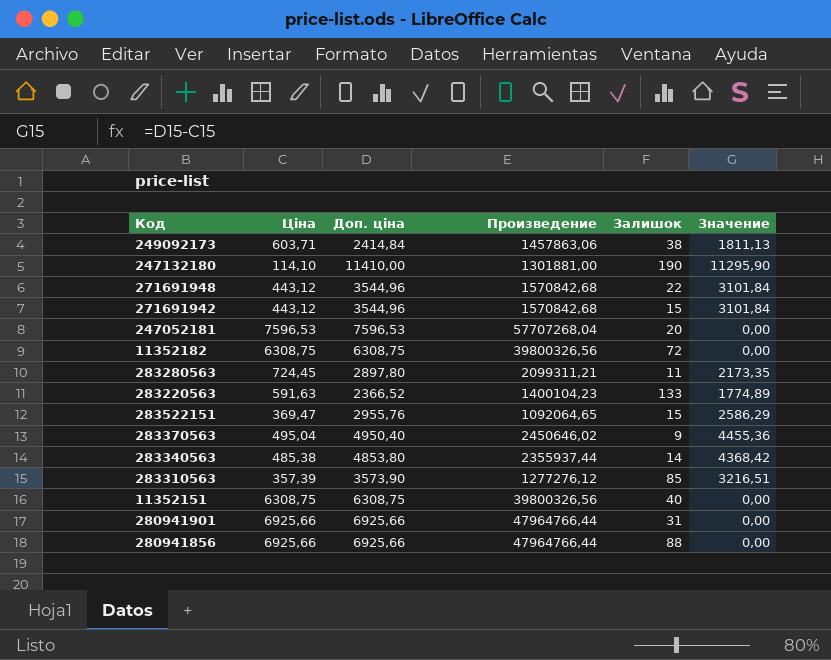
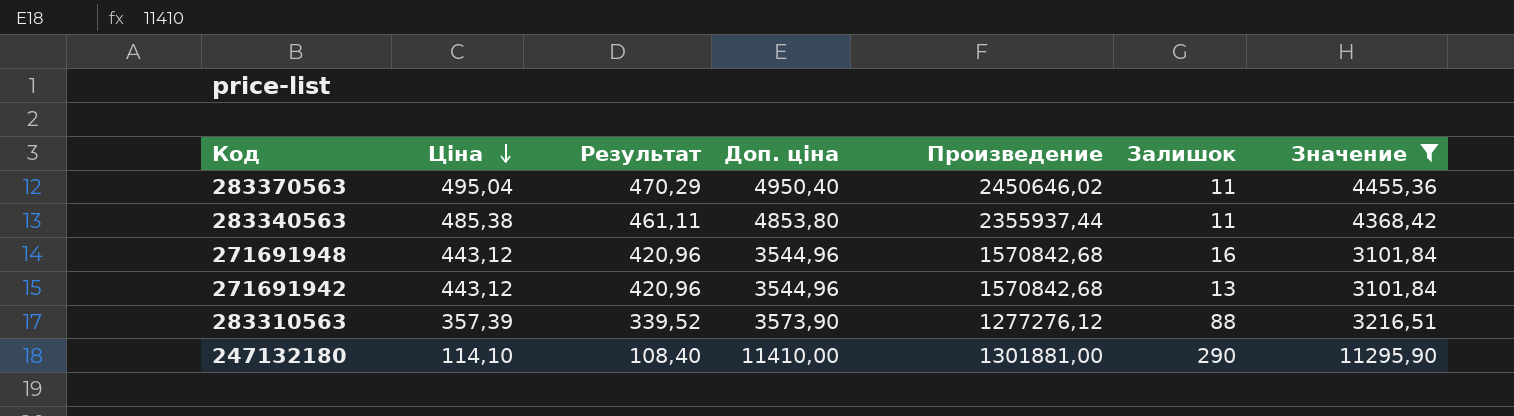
filter: none -> Значение >= 3101,84
row order: none -> Ціна descending
column Результат | formula: none -> [Ціна] * 0,95
283370563 | Залишок: 9 -> 11
283340563 | Залишок: 14 -> 11
271691948 | Залишок: 22 -> 16
271691942 | Залишок: 15 -> 13
283310563 | Залишок: 85 -> 88
247132180 | Залишок: 190 -> 290

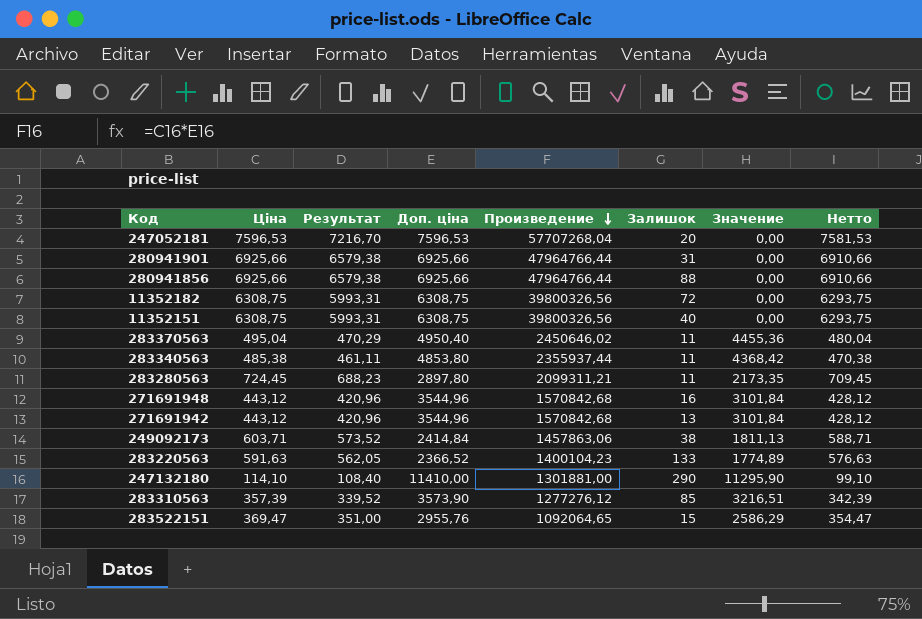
filter: Значение >= 3101,84 -> none
row order: Ціна descending -> Произведение descending
column Нетто | formula: none -> [Ціна] - 15
283310563 | Залишок: 88 -> 85

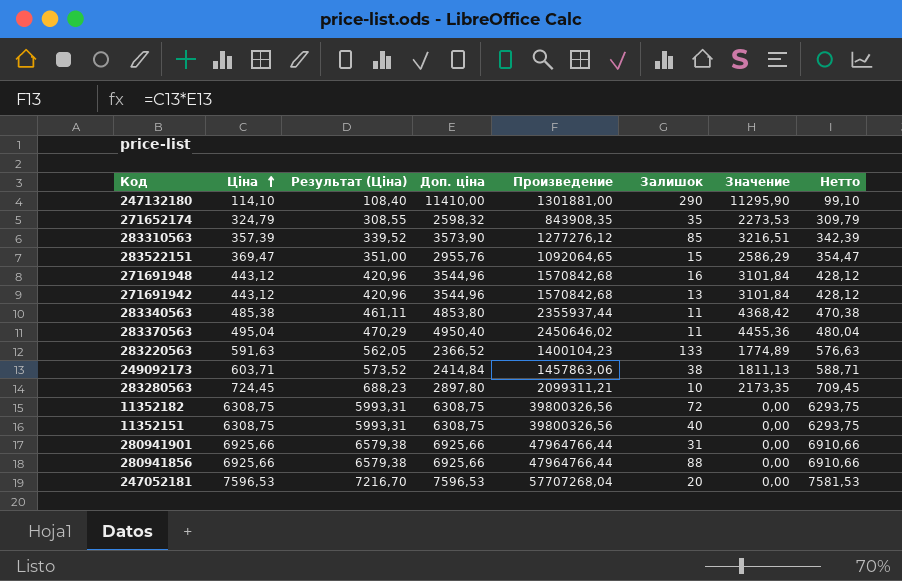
row order: Произведение descending -> Ціна ascending
column name: Результат -> Результат (Ціна)
row 271652174: none -> 324,79 | 308,55 | 2598,32 | 843908,35 | 35 | 2273,53 | 309,79
283280563 | Залишок: 11 -> 10

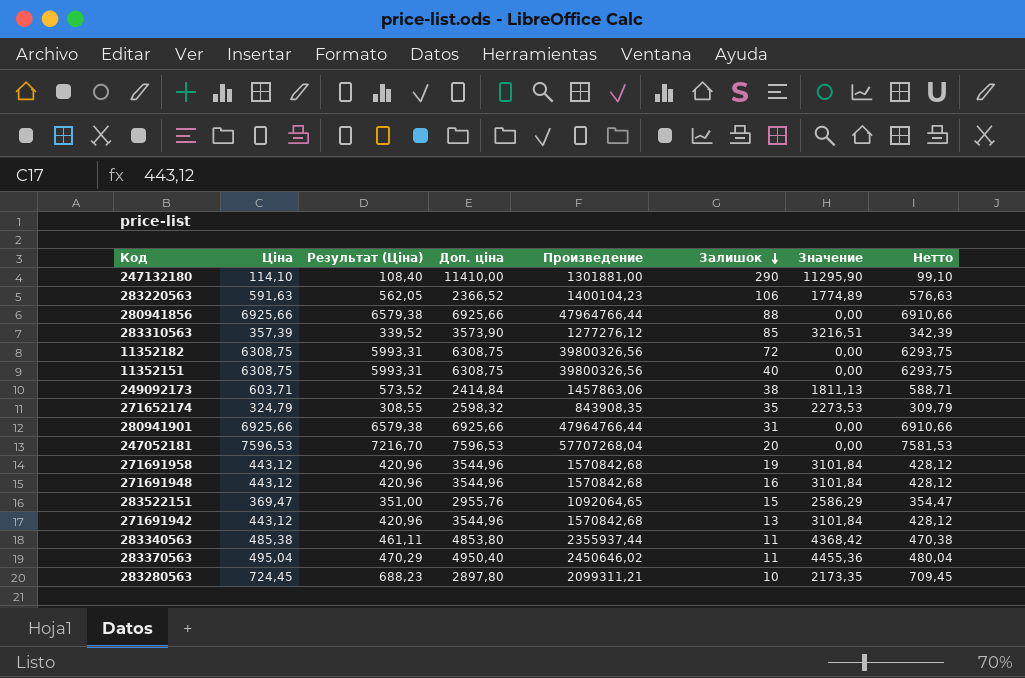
row order: Ціна ascending -> Залишок descending
283220563 | Залишок: 133 -> 106
row 271691958: none -> 443,12 | 420,96 | 3544,96 | 1570842,68 | 19 | 3101,84 | 428,12

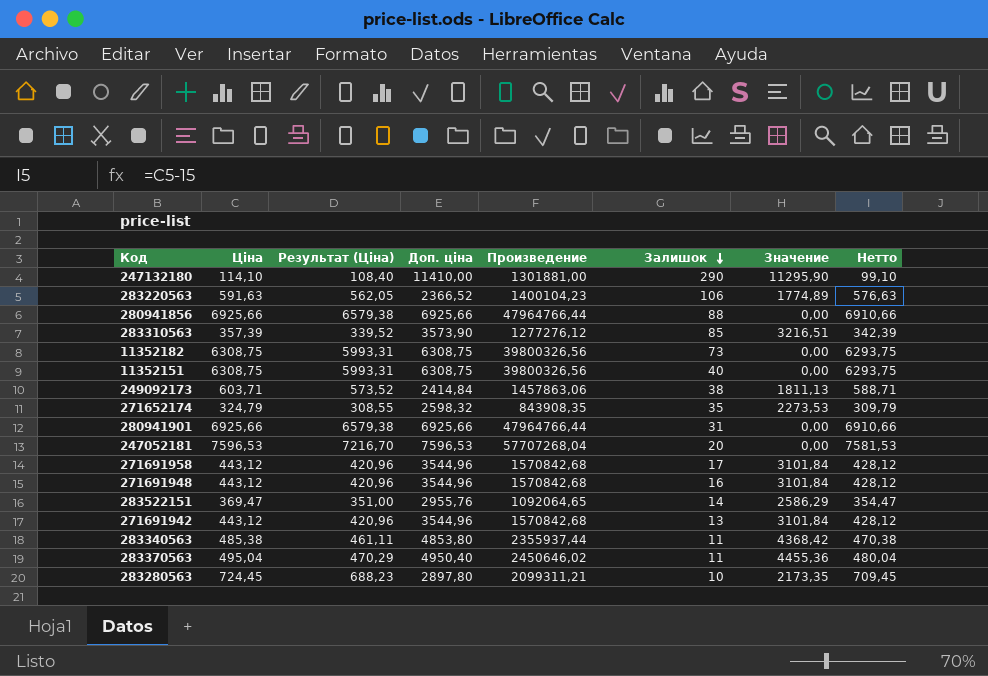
11352182 | Залишок: 72 -> 73
271691958 | Залишок: 19 -> 17
283522151 | Залишок: 15 -> 14

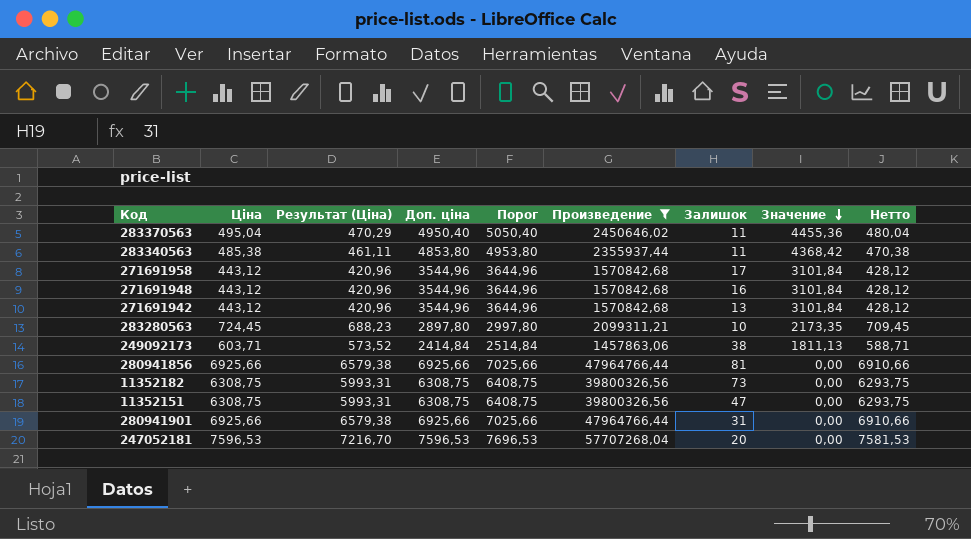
filter: none -> Произведение >= 1457863,06
row order: Залишок descending -> Значение descending
column Порог | formula: none -> [Доп. ціна] + 100
280941856 | Залишок: 88 -> 81
11352151 | Залишок: 40 -> 47

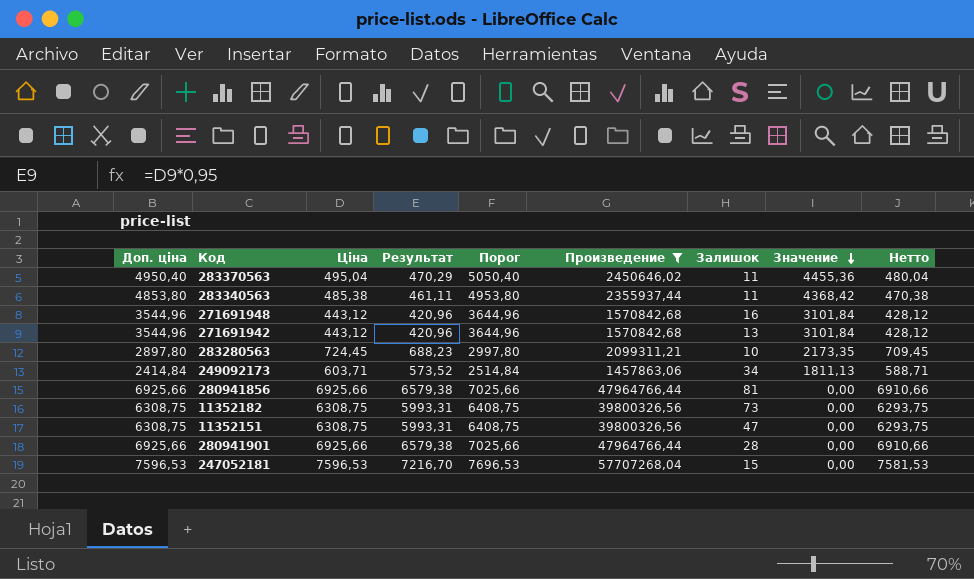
column Доп. ціна | position: 4 -> 1
column name: Результат (Ціна) -> Результат
row 271691958: 443,12 | 420,96 | 3544,96 | 3644,96 | 1570842,68 | 17 | 3101,84 | 428,12 -> none
249092173 | Залишок: 38 -> 34
280941901 | Залишок: 31 -> 28
247052181 | Залишок: 20 -> 15

